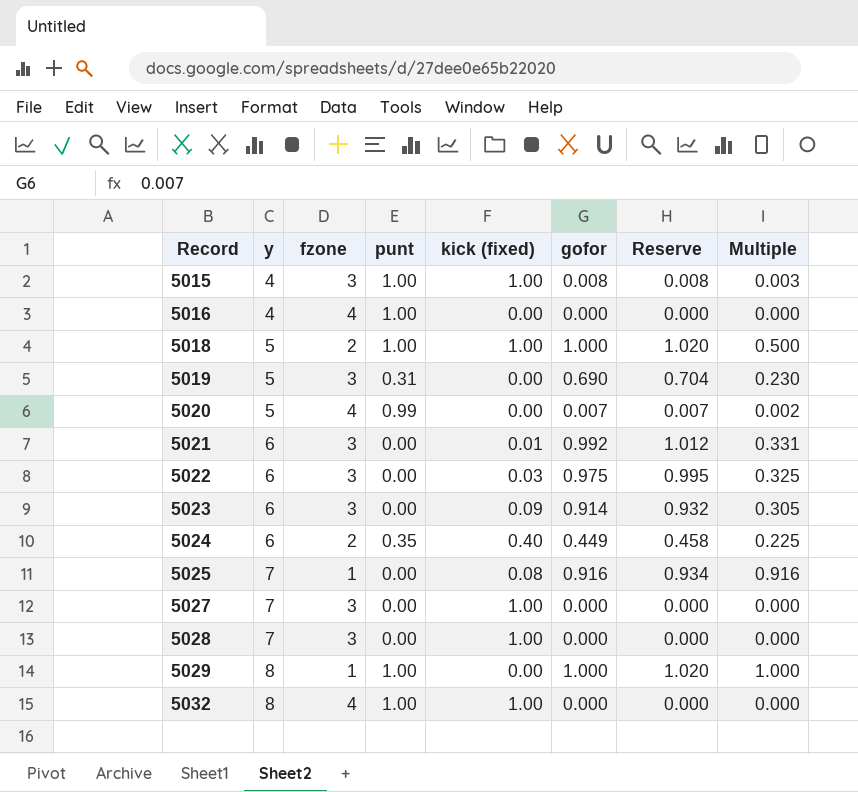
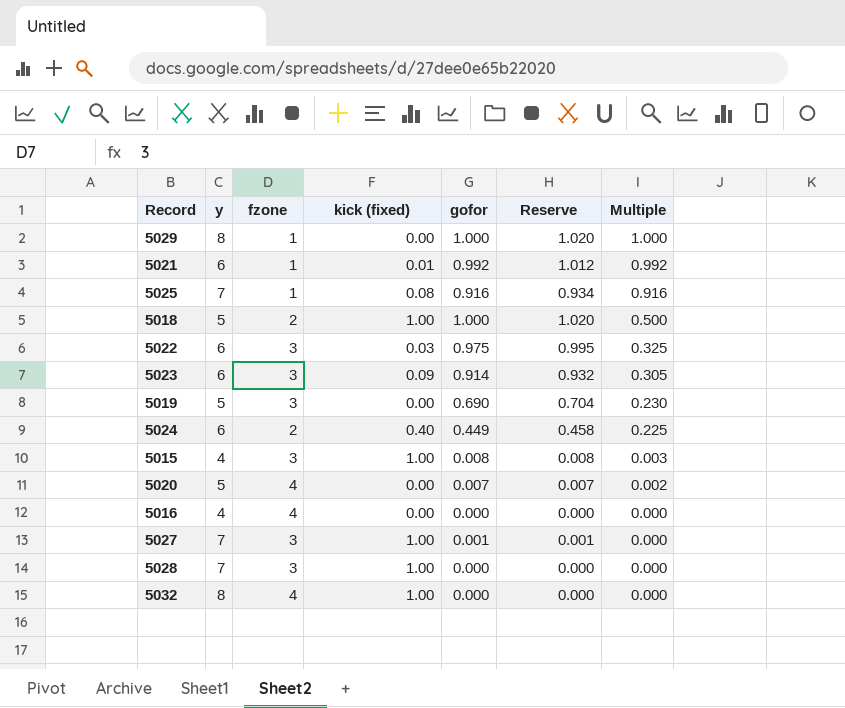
row order: Record ascending -> Multiple descending
column punt | position: 4 -> none
5021 | fzone: 3 -> 1
5021 | Multiple: 0.331 -> 0.992
5027 | gofor: 0.000 -> 0.001
5027 | Reserve: 0.000 -> 0.001

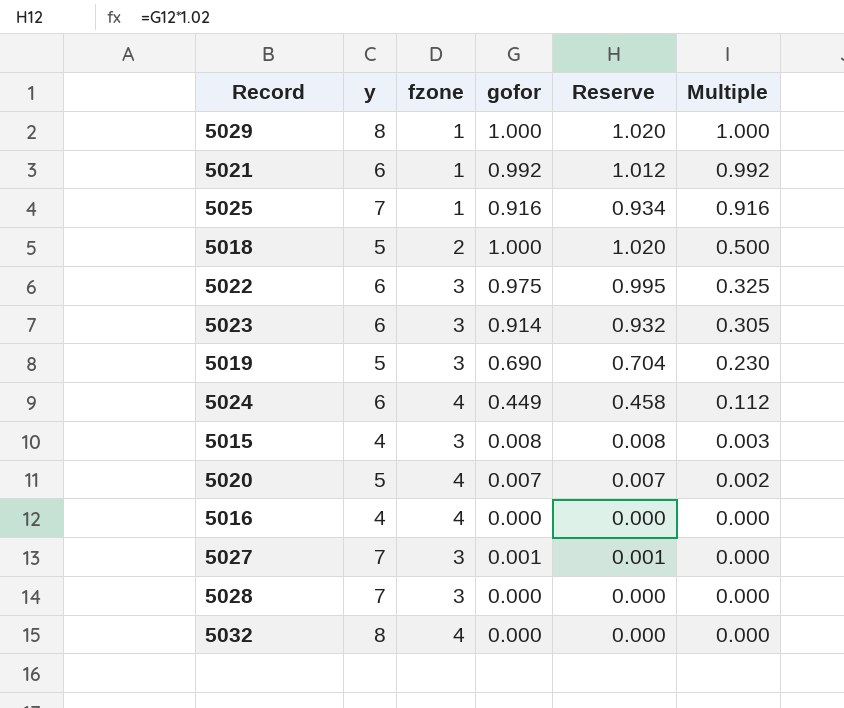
column kick (fixed) | position: 4 -> none
5024 | fzone: 2 -> 4
5024 | Multiple: 0.225 -> 0.112

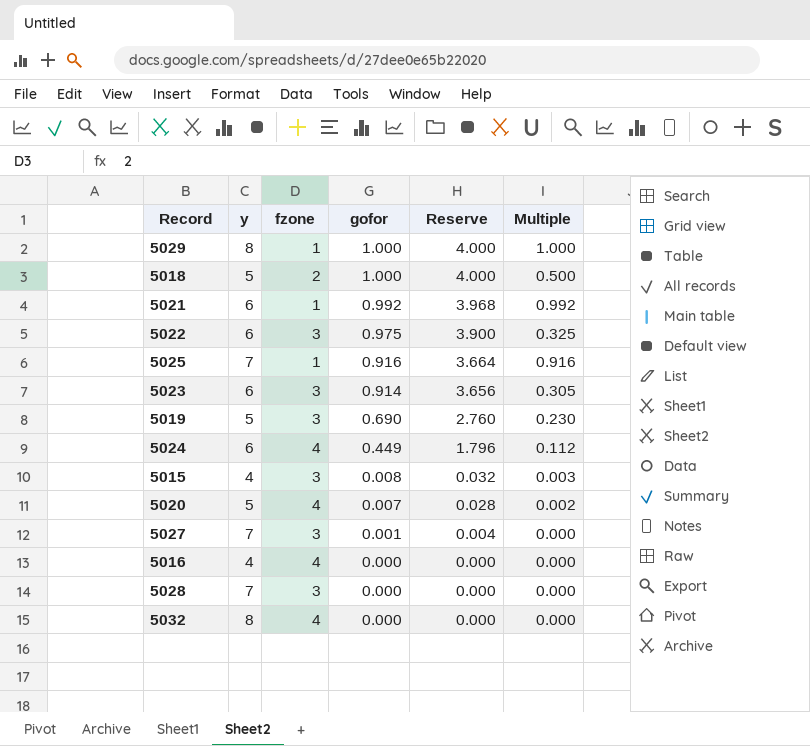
row order: Multiple descending -> gofor descending
column Reserve | formula: [gofor] * 1.02 -> [gofor] * 4

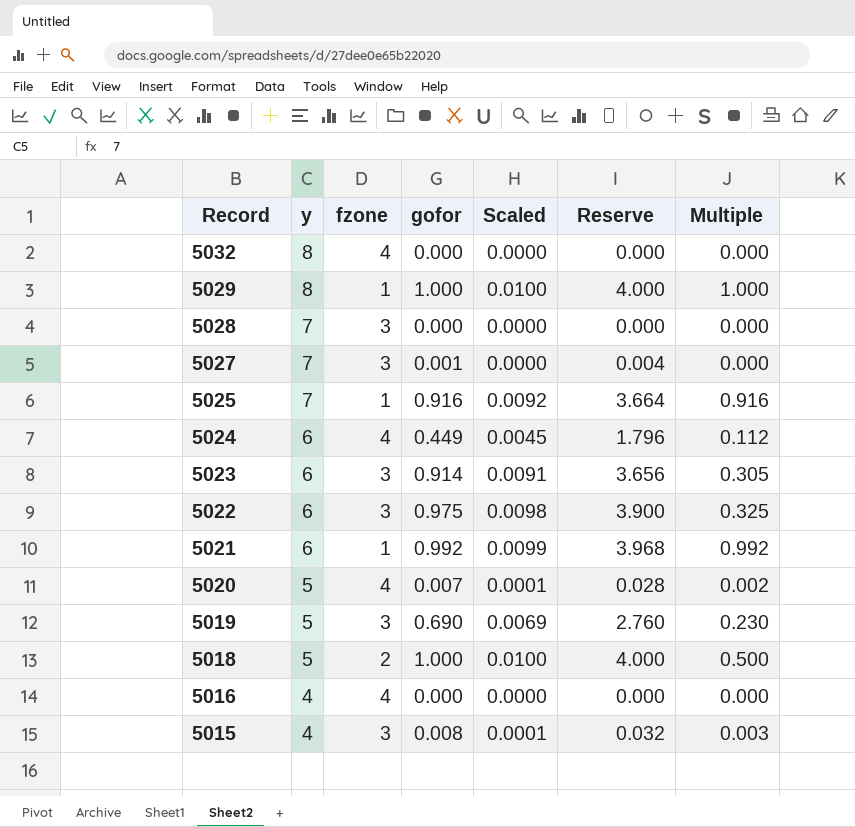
row order: gofor descending -> Record descending
column Scaled | formula: none -> [gofor] * 0.01

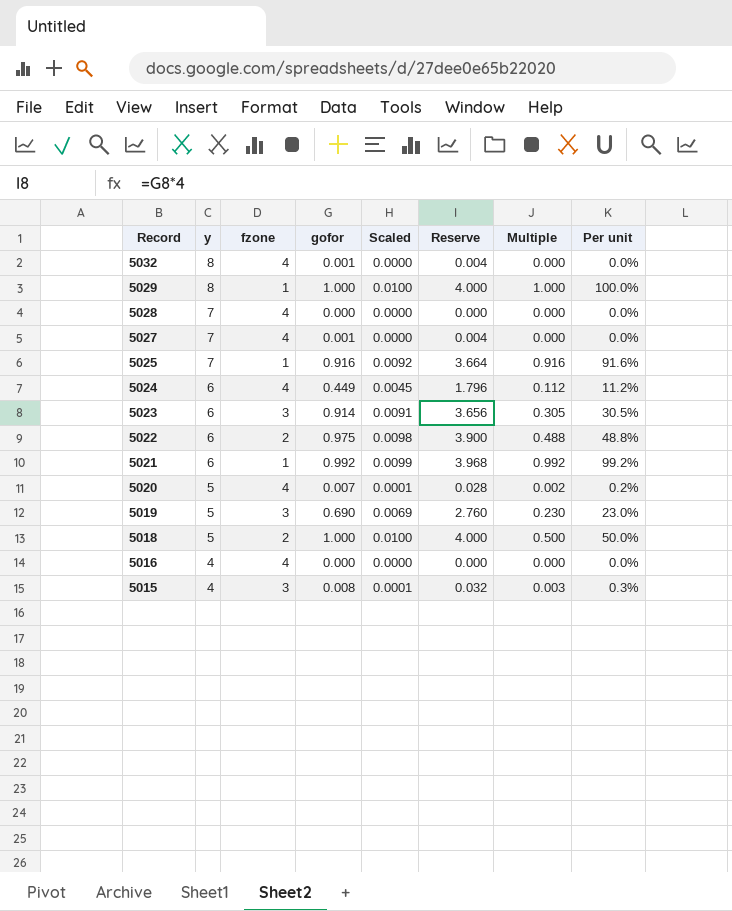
column Per unit | formula: none -> [gofor] / [fzone]
5032 | gofor: 0.000 -> 0.001
5032 | Reserve: 0.000 -> 0.004
5028 | fzone: 3 -> 4
5027 | fzone: 3 -> 4
5022 | fzone: 3 -> 2
5022 | Multiple: 0.325 -> 0.488

